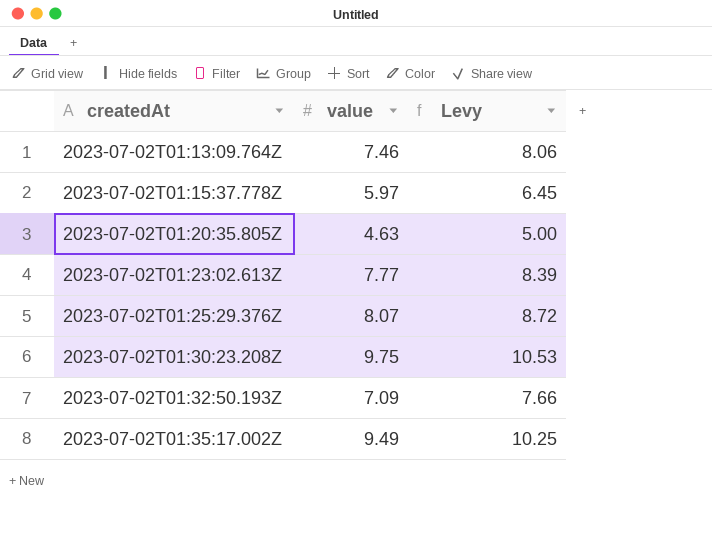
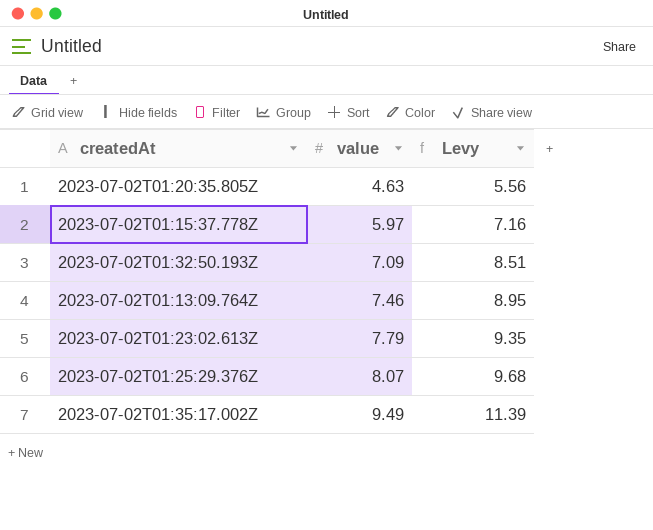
row order: createdAt ascending -> value ascending
column Levy | formula: [value] * 1.08 -> [value] * 1.2
row 2023-07-02T01:30:23.208Z: 9.75 | 10.53 -> none
2023-07-02T01:23:02.613Z | value: 7.77 -> 7.79

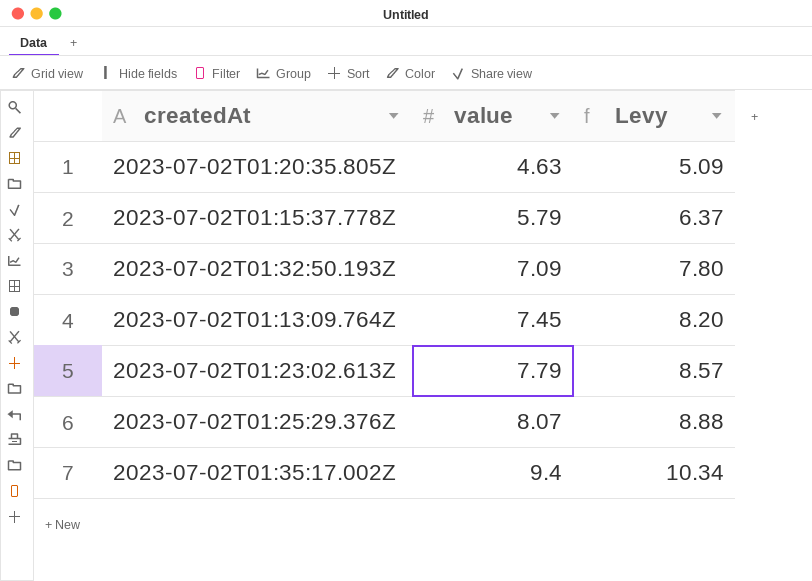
column Levy | formula: [value] * 1.2 -> [value] * 1.1
2023-07-02T01:15:37.778Z | value: 5.97 -> 5.79
2023-07-02T01:13:09.764Z | value: 7.46 -> 7.45
2023-07-02T01:35:17.002Z | value: 9.49 -> 9.4

